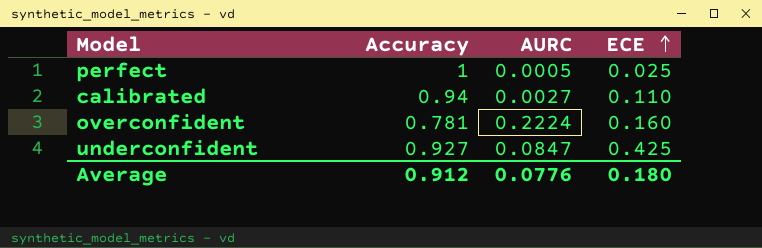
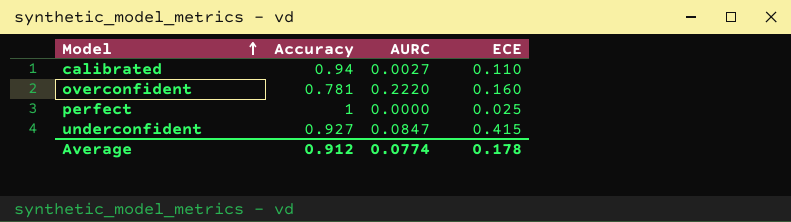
row order: ECE ascending -> Model ascending
overconfident | AURC: 0.2224 -> 0.2220
perfect | AURC: 0.0005 -> 0.0000
underconfident | ECE: 0.425 -> 0.415
Average | AURC: 0.0776 -> 0.0774
Average | ECE: 0.180 -> 0.178

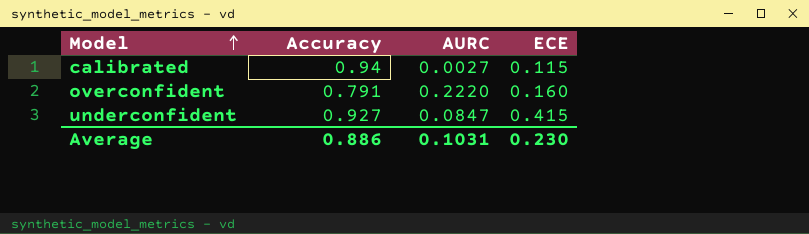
row perfect: 1 | 0.0000 | 0.025 -> none
calibrated | ECE: 0.110 -> 0.115
overconfident | Accuracy: 0.781 -> 0.791
Average | Accuracy: 0.912 -> 0.886
Average | AURC: 0.0774 -> 0.1031
Average | ECE: 0.178 -> 0.230

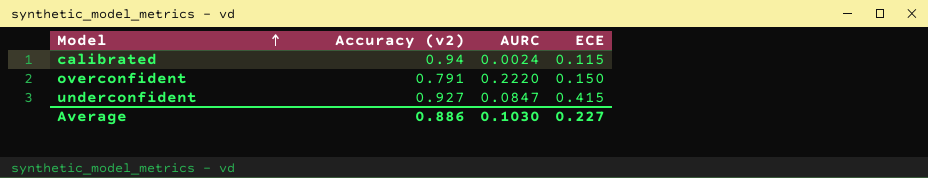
column name: Accuracy -> Accuracy (v2)
calibrated | AURC: 0.0027 -> 0.0024
overconfident | ECE: 0.160 -> 0.150
Average | AURC: 0.1031 -> 0.1030
Average | ECE: 0.230 -> 0.227

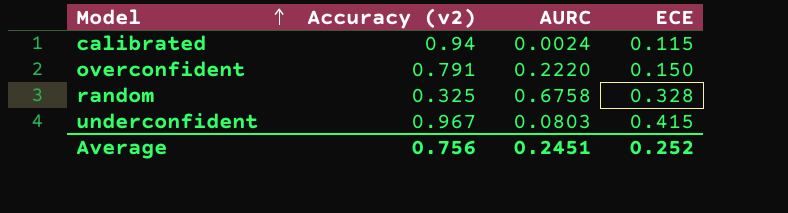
row random: none -> 0.325 | 0.6758 | 0.328
underconfident | Accuracy (v2): 0.927 -> 0.967
underconfident | AURC: 0.0847 -> 0.0803
Average | Accuracy (v2): 0.886 -> 0.756
Average | AURC: 0.1030 -> 0.2451
Average | ECE: 0.227 -> 0.252

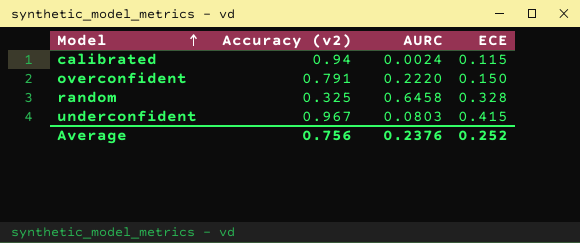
random | AURC: 0.6758 -> 0.6458
Average | AURC: 0.2451 -> 0.2376

